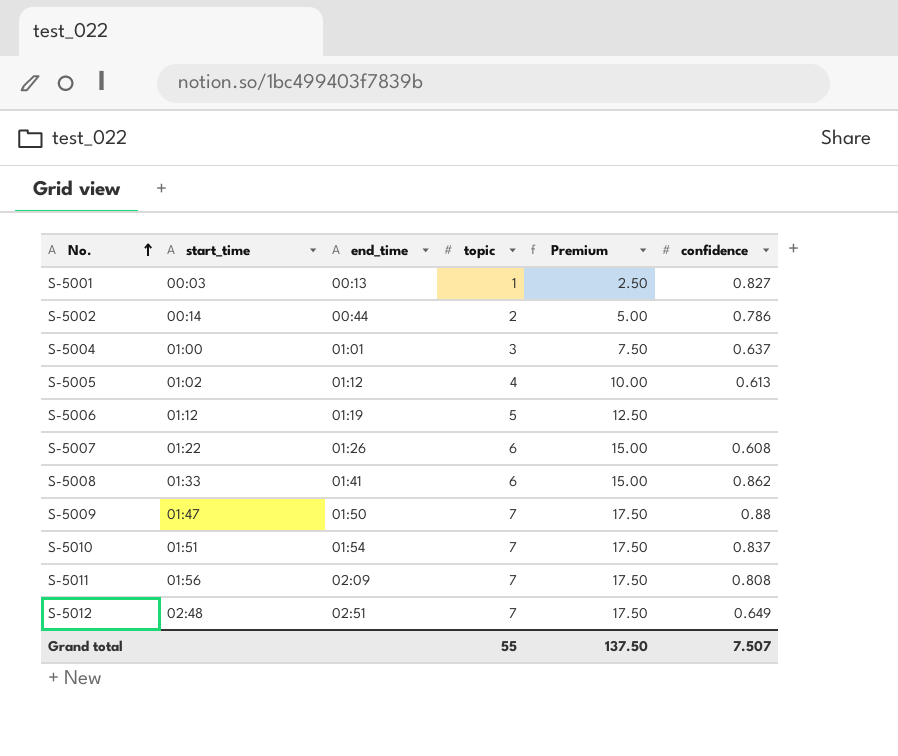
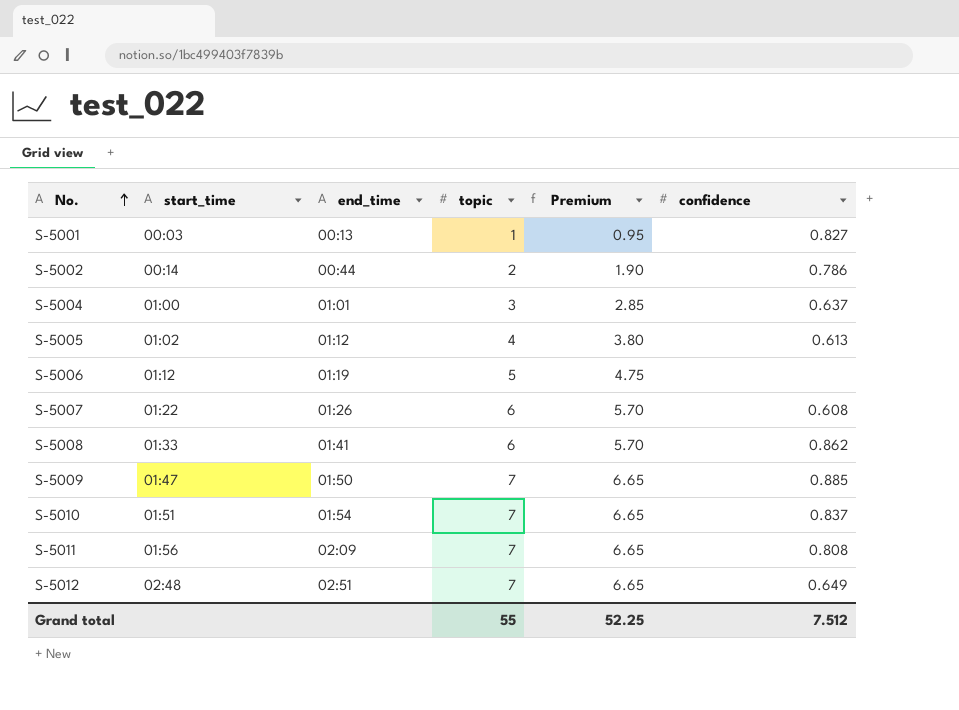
column Premium | formula: [topic] * 2.5 -> [topic] * 0.95
S-5009 | confidence: 0.88 -> 0.885
Grand total | Premium: 137.50 -> 52.25
Grand total | confidence: 7.507 -> 7.512

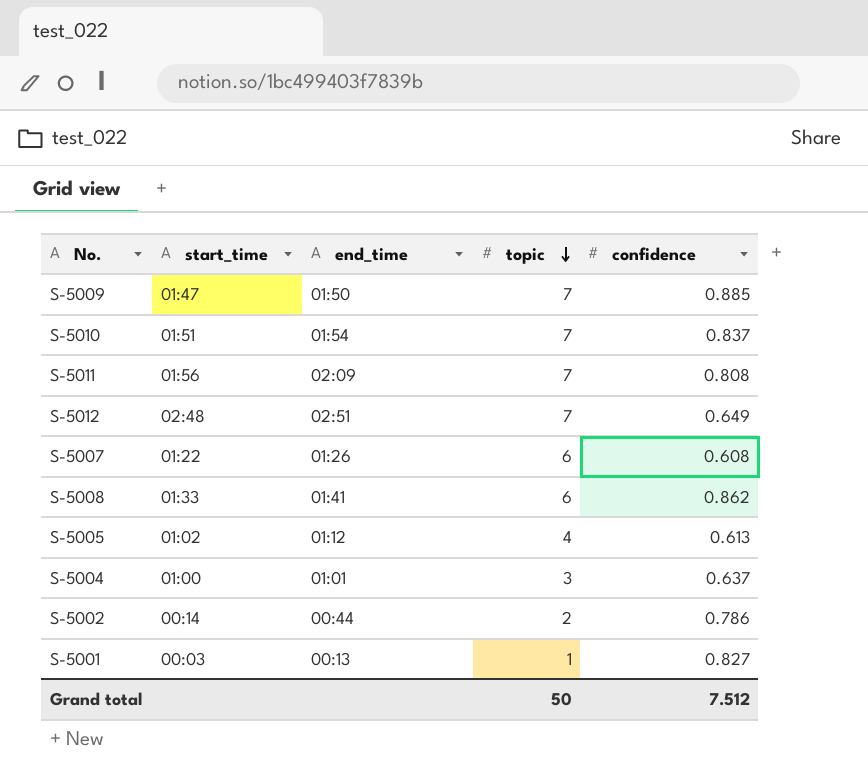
row order: No. ascending -> topic descending
column Premium | formula: [topic] * 0.95 -> none
row S-5006: 01:12 | 01:19 | 5 | 4.75 | none -> none
Grand total | topic: 55 -> 50

